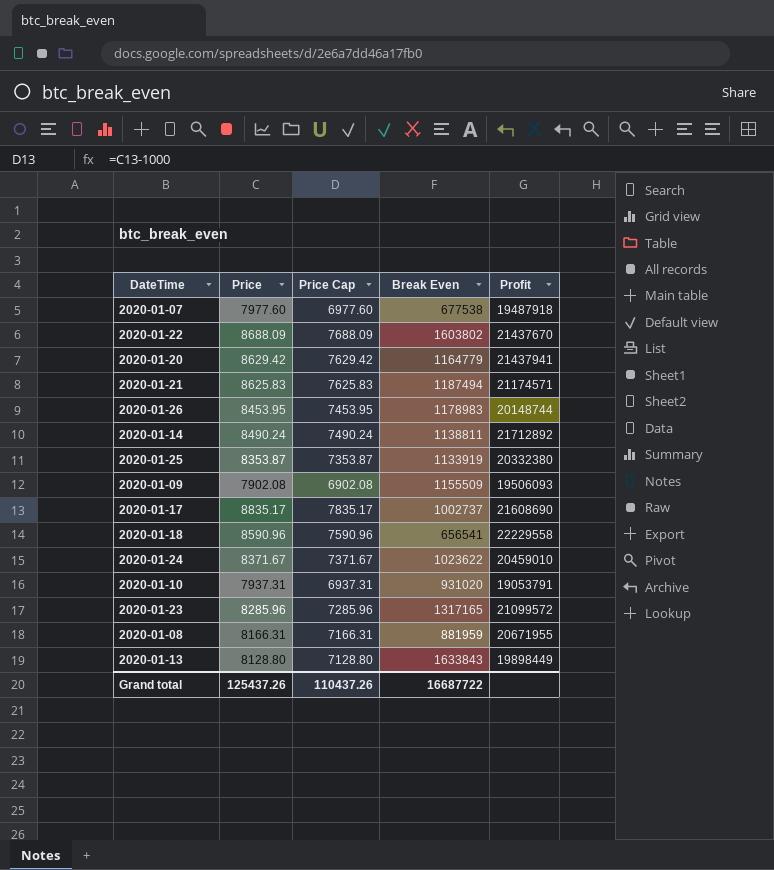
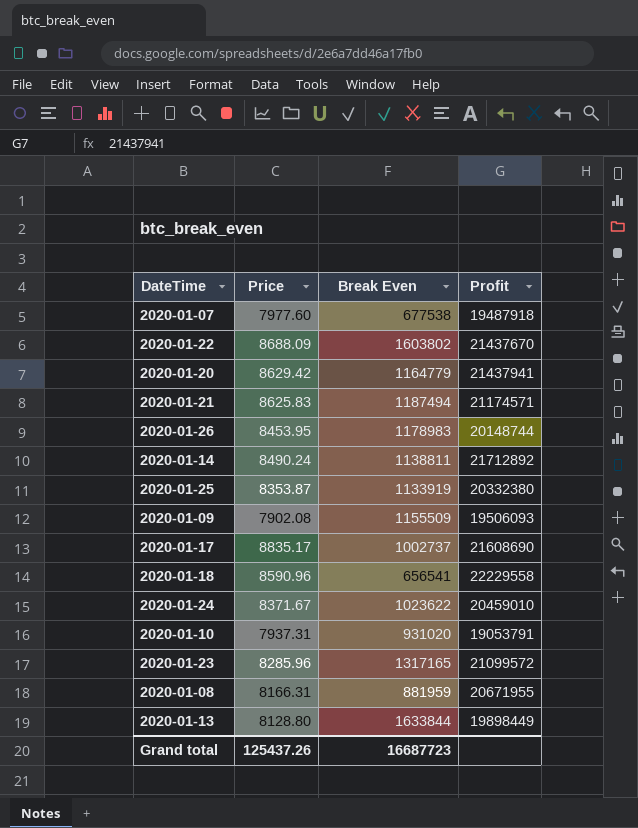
column Price Cap | formula: [Price] - 1000 -> none
2020-01-13 | Break Even: 1633843 -> 1633844
Grand total | Break Even: 16687722 -> 16687723

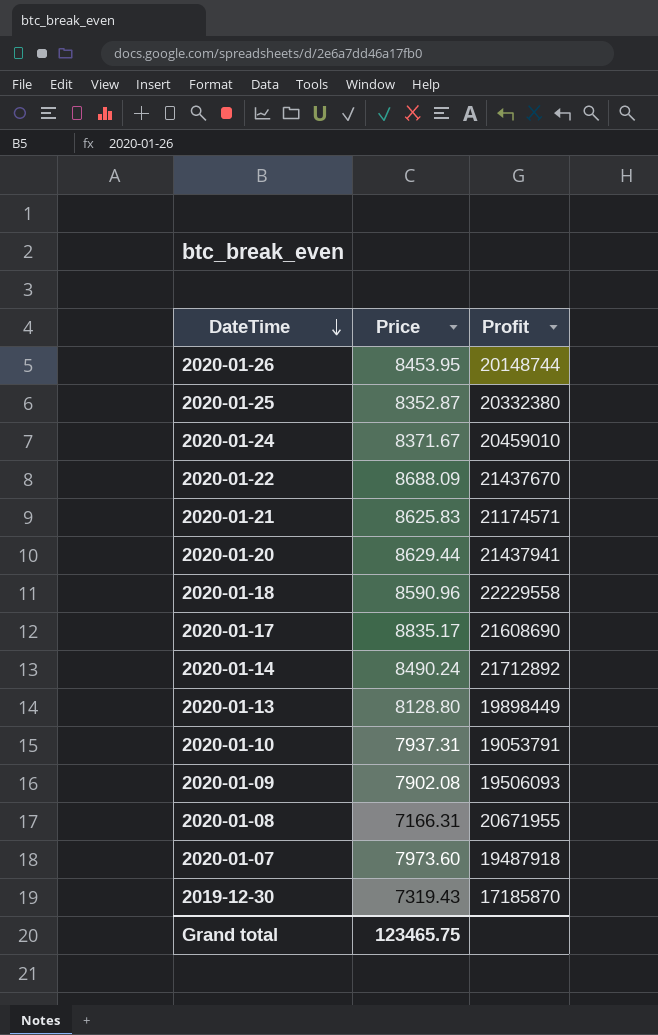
row order: none -> DateTime descending
column Break Even | position: 3 -> none
row 2020-01-23: 8285.96 | 1317165 | 21099572 -> none
2020-01-25 | Price: 8353.87 -> 8352.87
2020-01-20 | Price: 8629.42 -> 8629.44
2020-01-08 | Price: 8166.31 -> 7166.31
2020-01-07 | Price: 7977.60 -> 7973.60
row 2019-12-30: none -> 7319.43 | 17185870
Grand total | Price: 125437.26 -> 123465.75

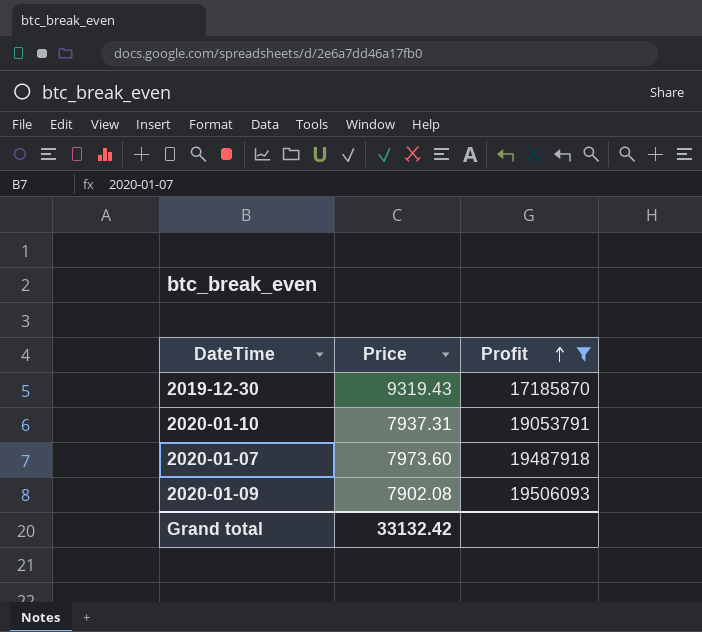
filter: none -> Profit <= 19506093
row order: DateTime descending -> Profit ascending
2019-12-30 | Price: 7319.43 -> 9319.43
Grand total | Price: 123465.75 -> 33132.42

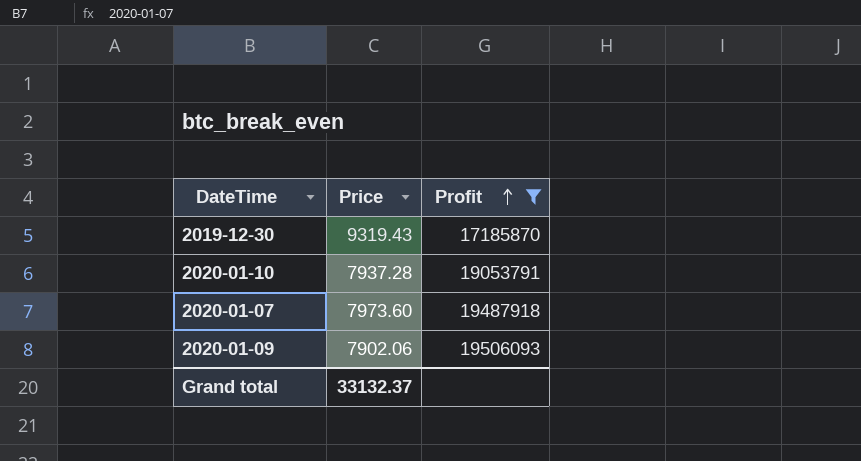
2020-01-10 | Price: 7937.31 -> 7937.28
2020-01-09 | Price: 7902.08 -> 7902.06
Grand total | Price: 33132.42 -> 33132.37

